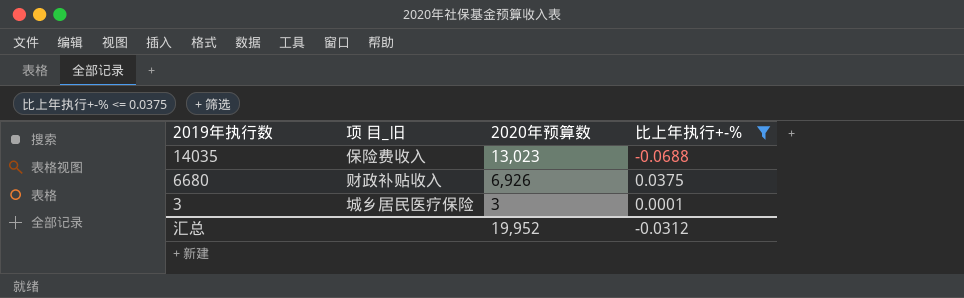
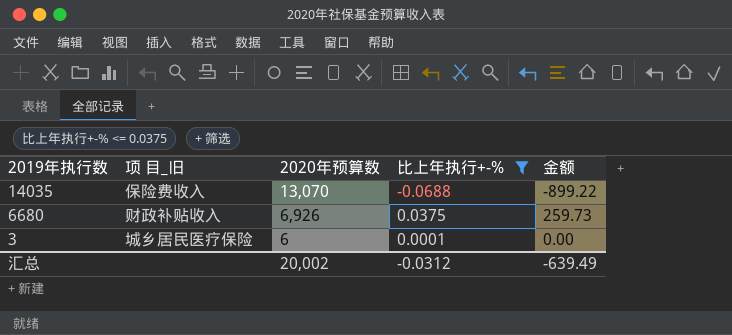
column 金额 | formula: none -> [2020年预算数] * [比上年执行+-%]
14035 | 2020年预算数: 13,023 -> 13,070
3 | 2020年预算数: 3 -> 6
汇总 | 2020年预算数: 19,952 -> 20,002

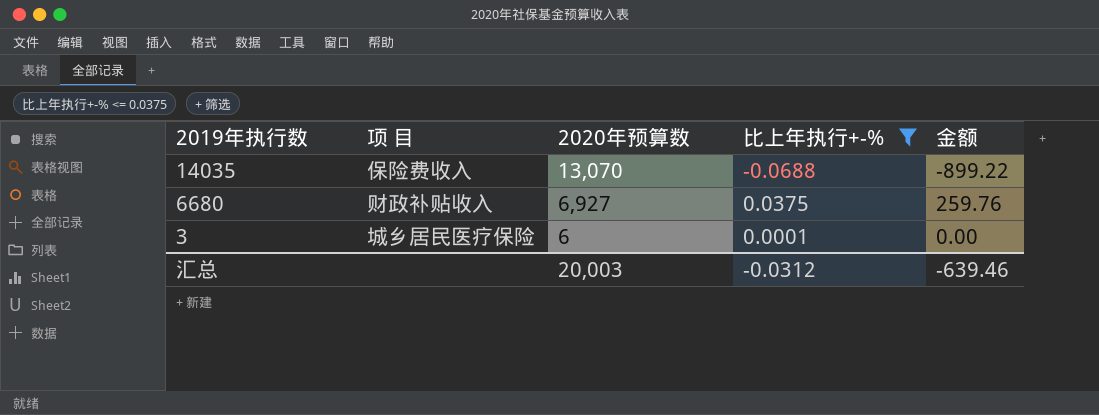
column name: 项 目_旧 -> 项 目
6680 | 2020年预算数: 6,926 -> 6,927
6680 | 金额: 259.73 -> 259.76
汇总 | 2020年预算数: 20,002 -> 20,003
汇总 | 金额: -639.49 -> -639.46

